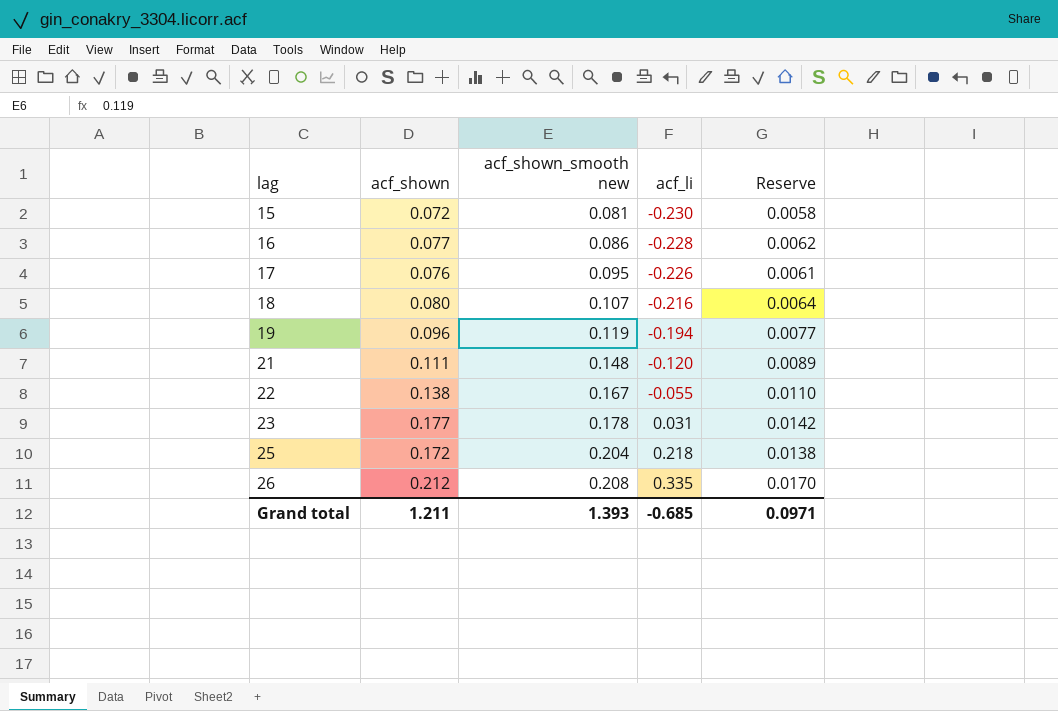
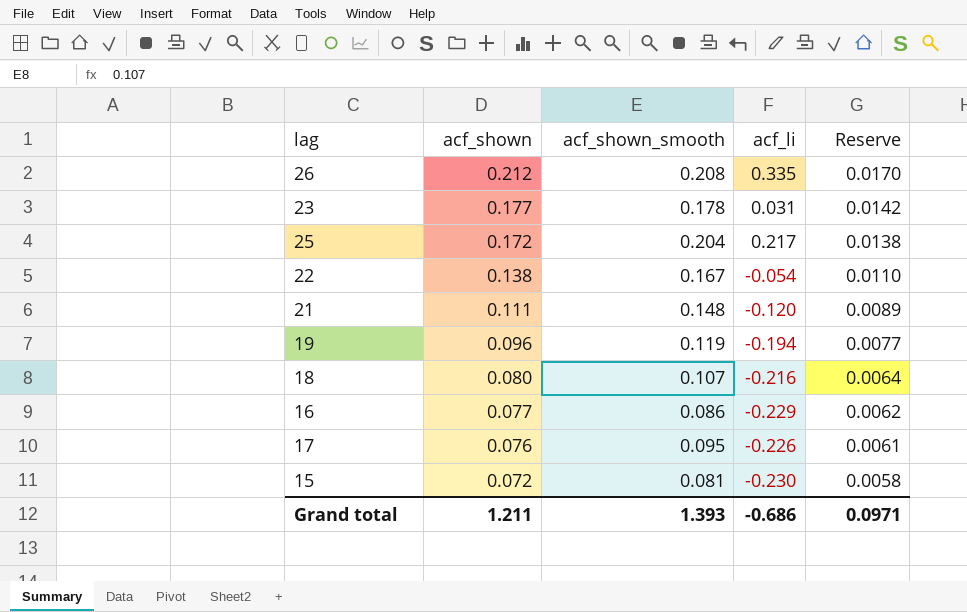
row order: lag ascending -> acf_shown descending
column name: acf_shown_smooth new -> acf_shown_smooth
25 | acf_li: 0.218 -> 0.217
22 | acf_li: -0.055 -> -0.054
16 | acf_li: -0.228 -> -0.229
Grand total | acf_li: -0.685 -> -0.686

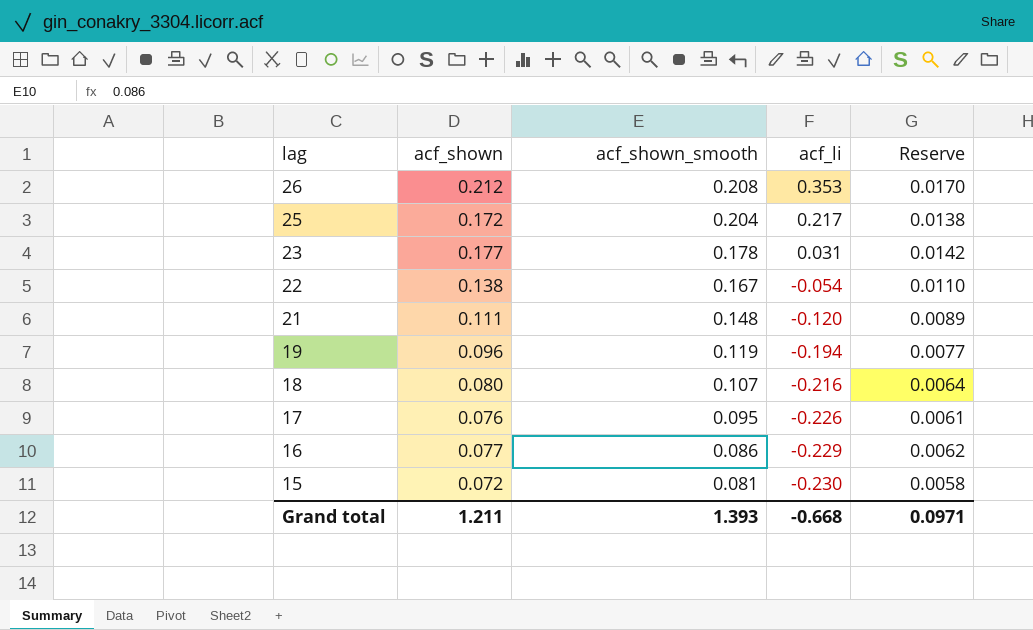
row order: acf_shown descending -> lag descending
26 | acf_li: 0.335 -> 0.353
Grand total | acf_li: -0.686 -> -0.668

